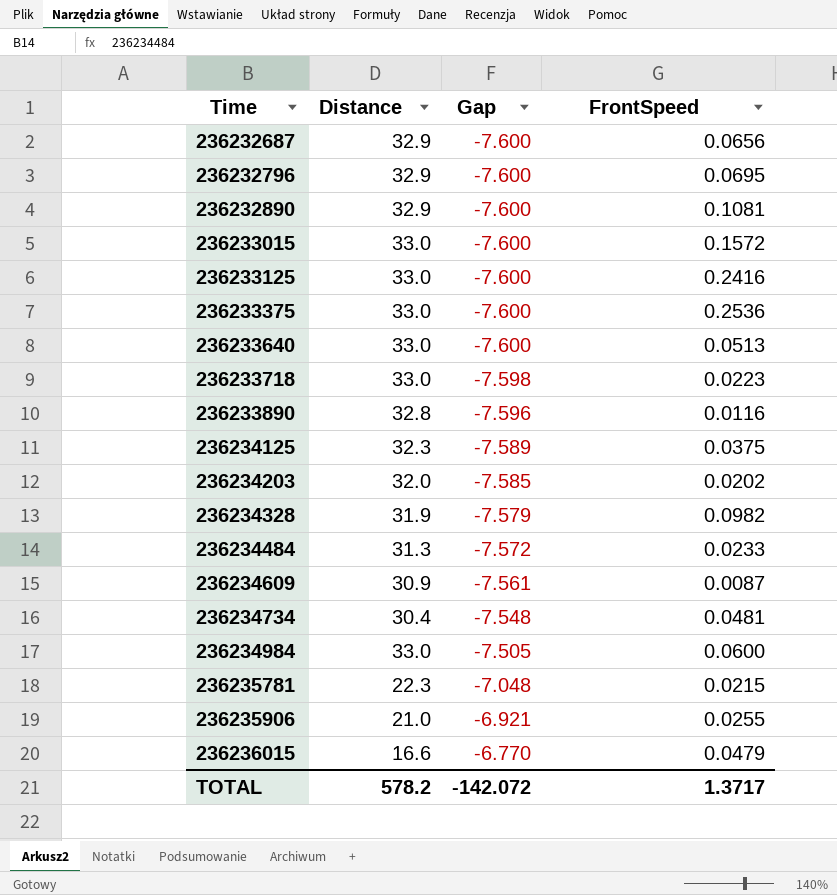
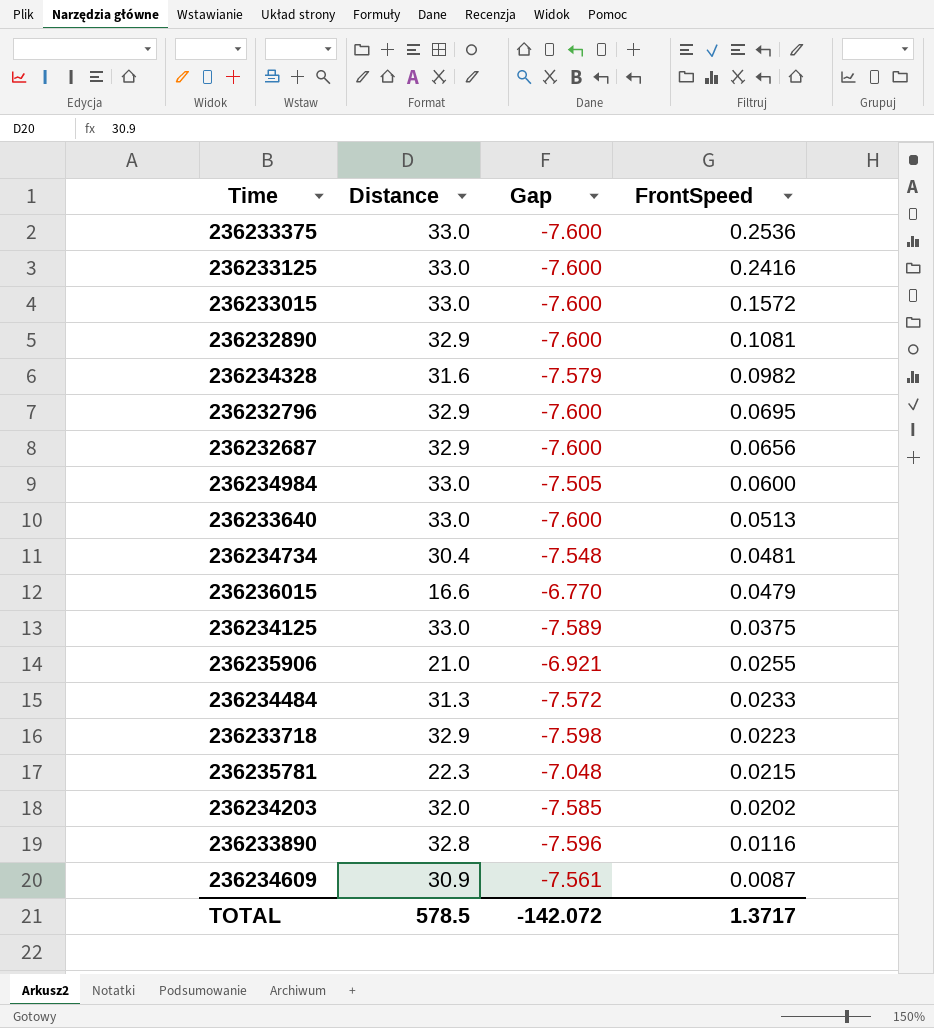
row order: Time ascending -> FrontSpeed descending
236234328 | Distance: 31.9 -> 31.6
236234125 | Distance: 32.3 -> 33.0
236233718 | Distance: 33.0 -> 32.9
TOTAL | Distance: 578.2 -> 578.5

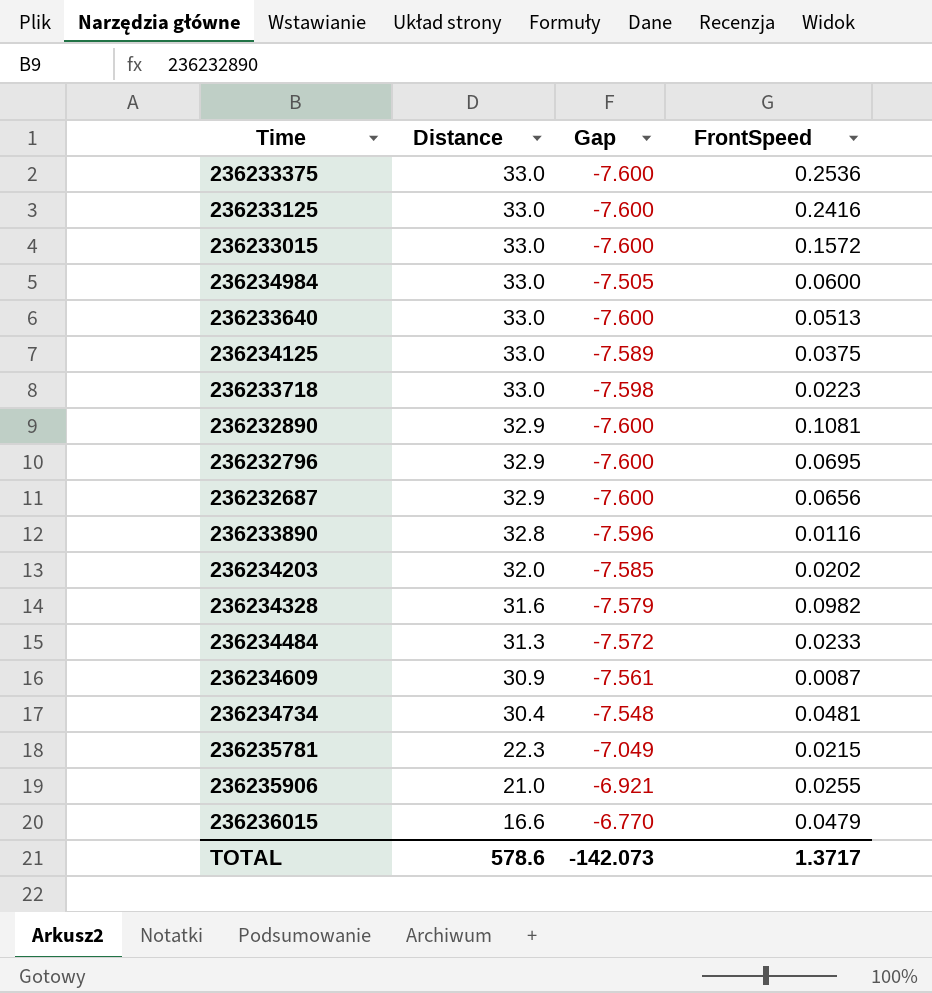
row order: FrontSpeed descending -> Distance descending
236233718 | Distance: 32.9 -> 33.0
236235781 | Gap: -7.048 -> -7.049
TOTAL | Distance: 578.5 -> 578.6
TOTAL | Gap: -142.072 -> -142.073

